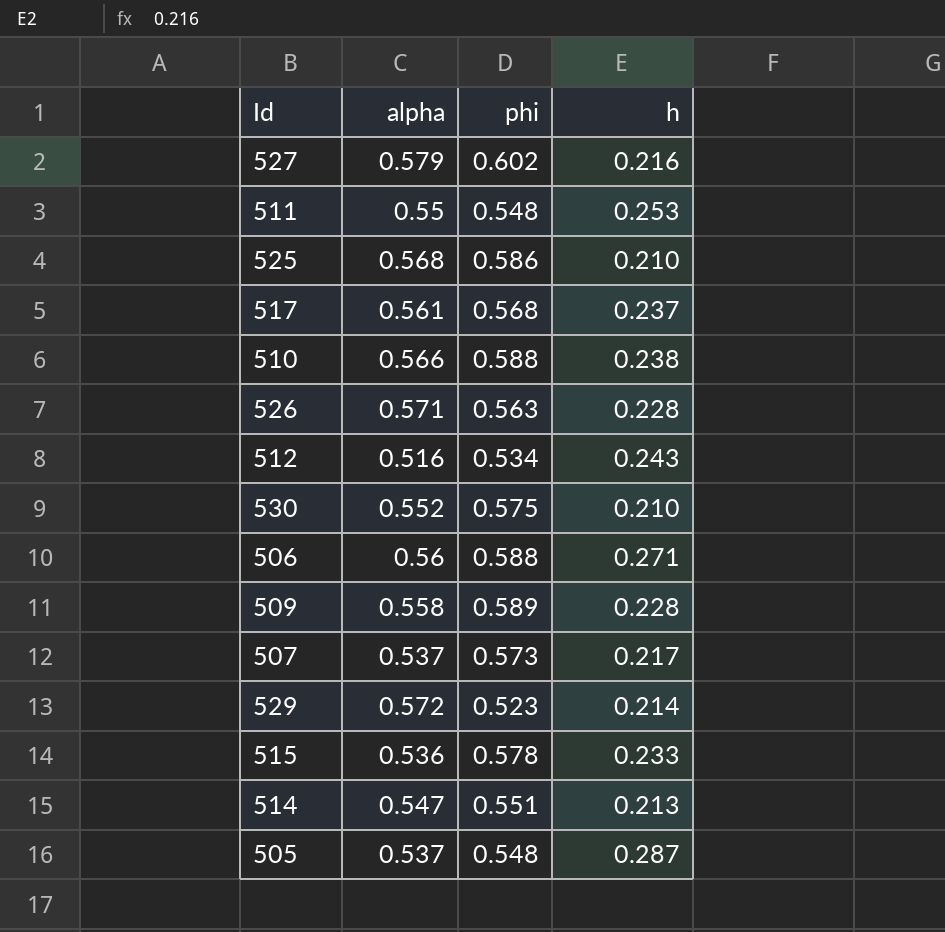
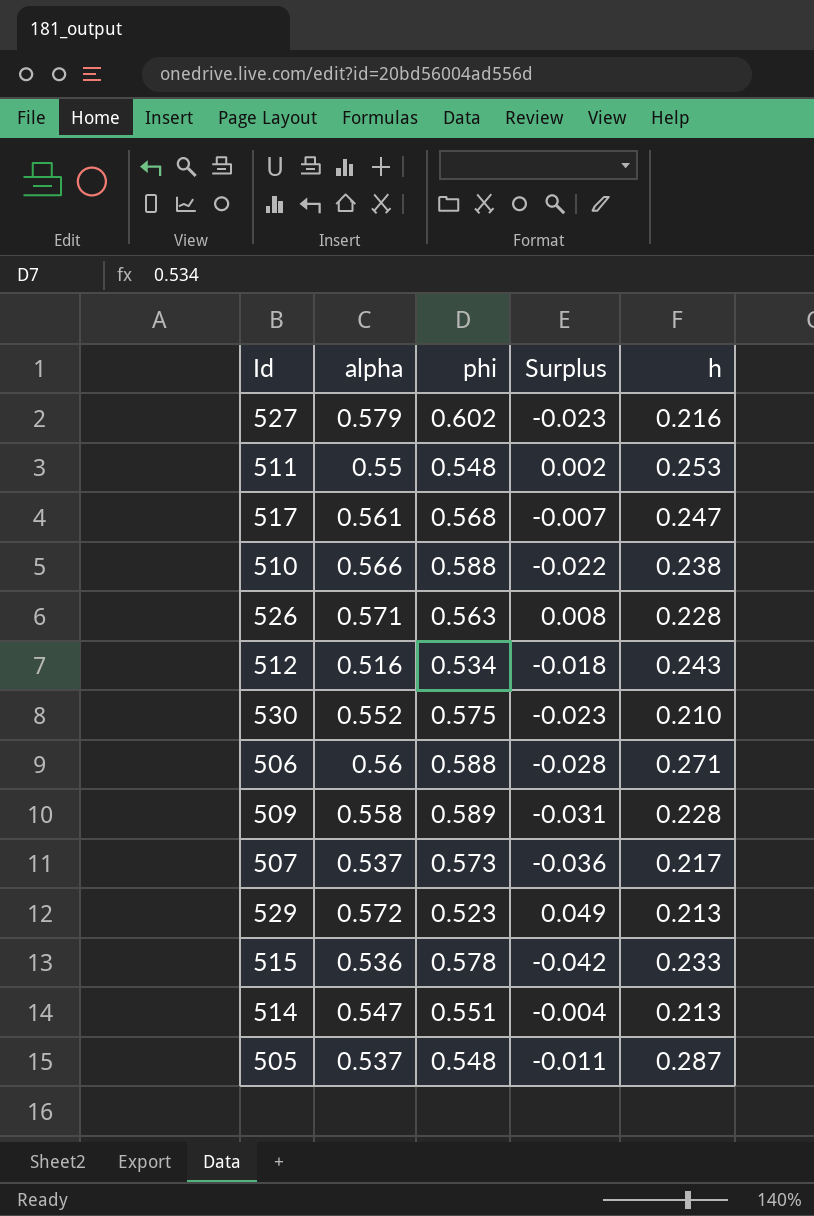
column Surplus | formula: none -> [alpha] - [phi]
row 525: 0.568 | 0.586 | 0.210 -> none
517 | h: 0.237 -> 0.247
529 | h: 0.214 -> 0.213

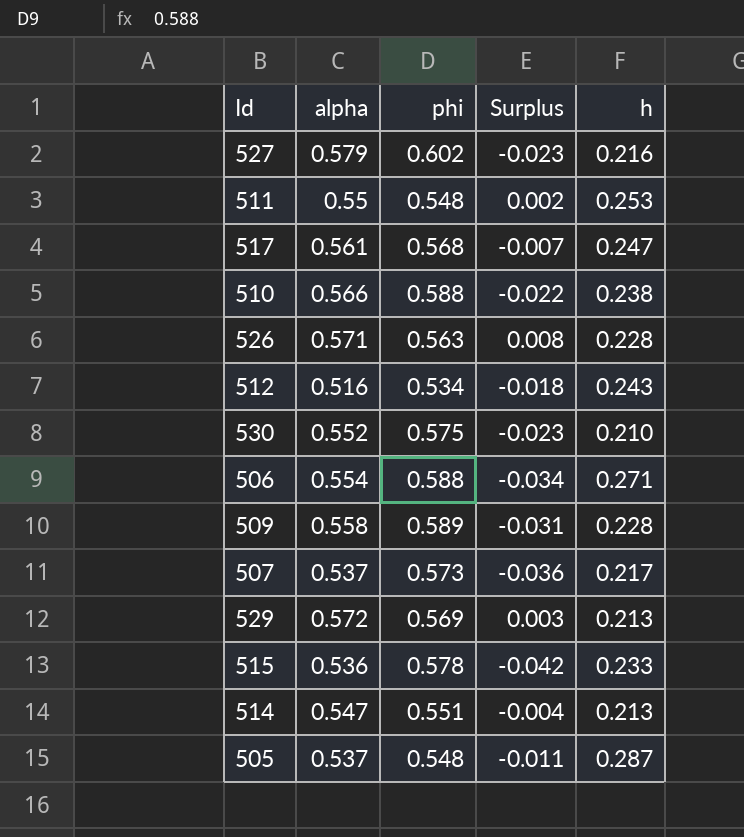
506 | alpha: 0.56 -> 0.554
506 | Surplus: -0.028 -> -0.034
529 | phi: 0.523 -> 0.569
529 | Surplus: 0.049 -> 0.003

